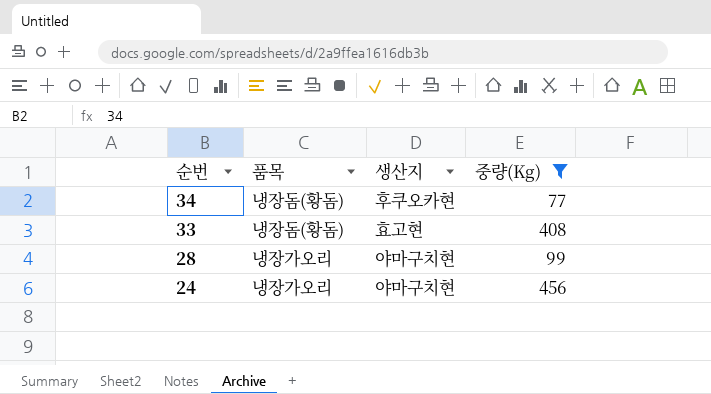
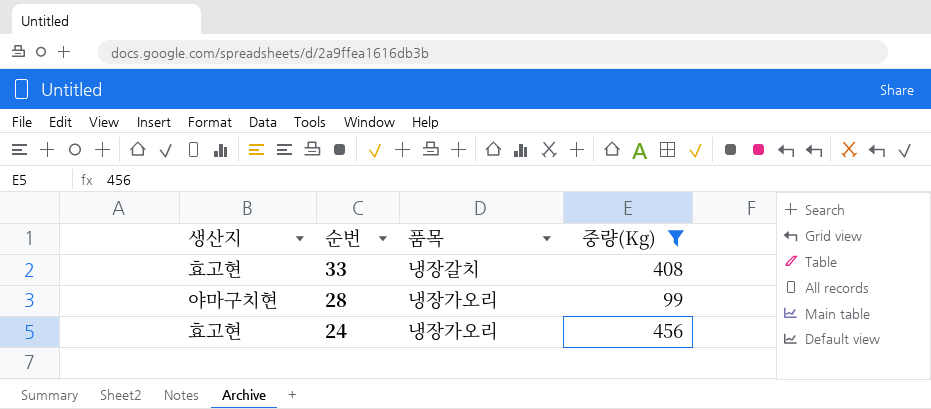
column 생산지 | position: 3 -> 1
row 34: 냉장돔(황돔) | 후쿠오카현 | 77 -> none
33 | 품목: 냉장돔(황돔) -> 냉장갈치
24 | 생산지: 야마구치현 -> 효고현

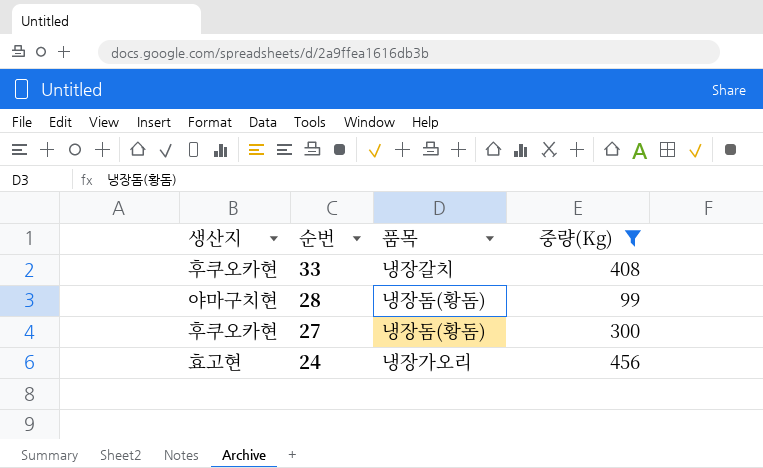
33 | 생산지: 효고현 -> 후쿠오카현
28 | 품목: 냉장가오리 -> 냉장돔(황돔)
row 27: none -> 후쿠오카현 | 냉장돔(황돔) | 300

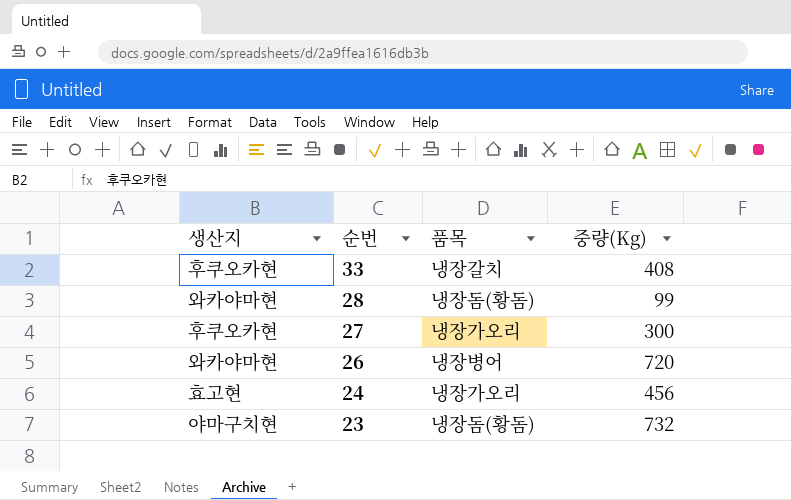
filter: 중량(Kg) <= 456 -> none
28 | 생산지: 야마구치현 -> 와카야마현
27 | 품목: 냉장돔(황돔) -> 냉장가오리

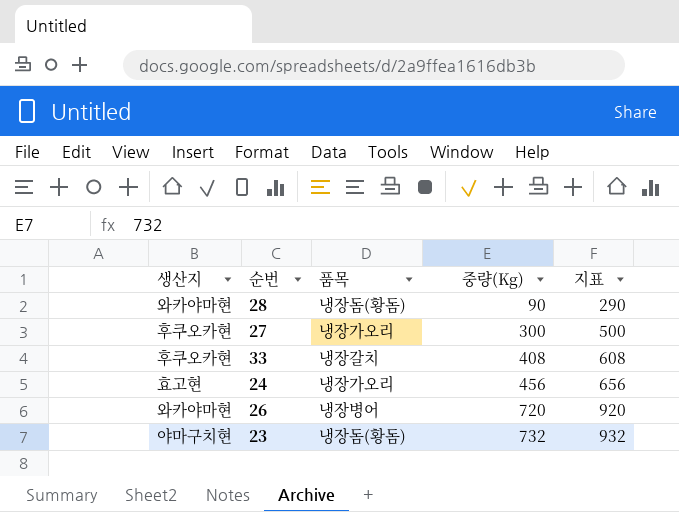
row order: 순번 descending -> 중량(Kg) ascending
column 지표 | formula: none -> [중량(Kg)] + 200
28 | 중량(Kg): 99 -> 90

